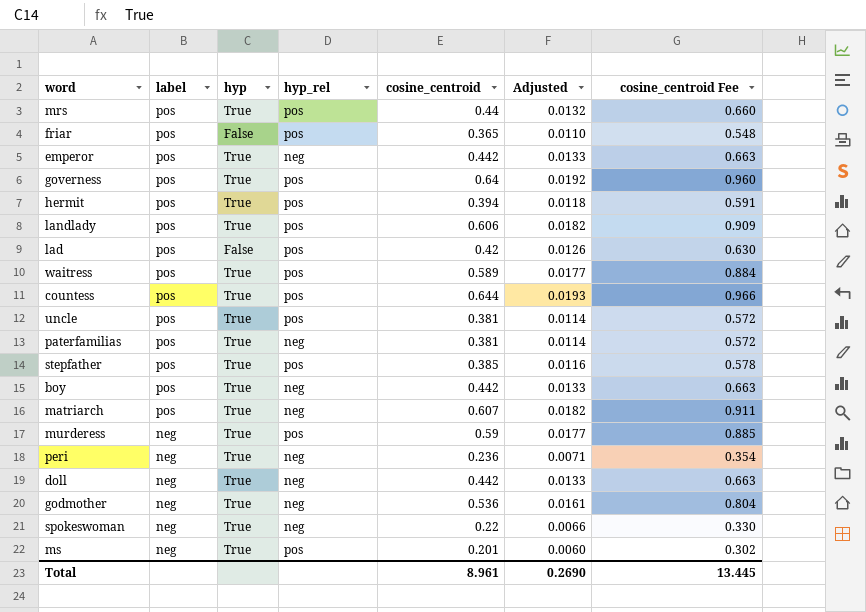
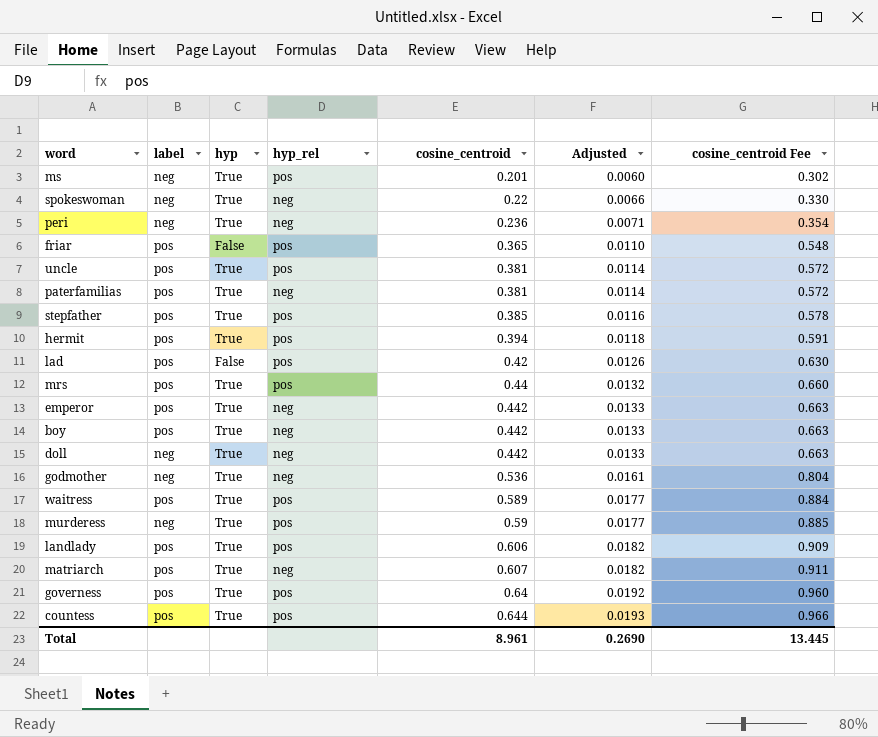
row order: label descending -> cosine_centroid ascending

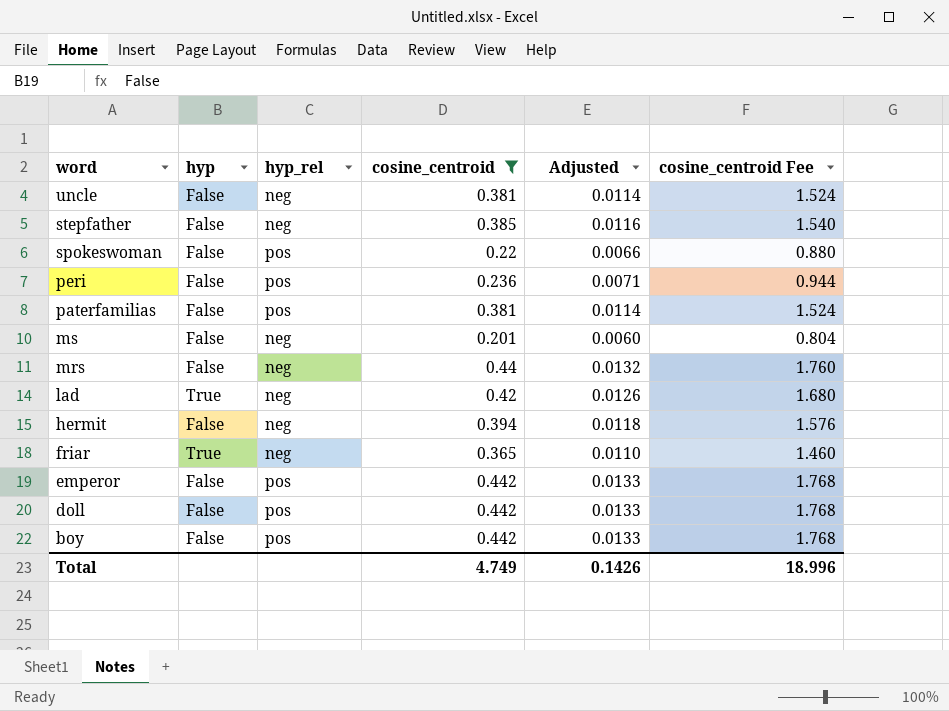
filter: none -> cosine_centroid <= 0.442
row order: cosine_centroid ascending -> word descending
column label | position: 2 -> none
column cosine_centroid Fee | formula: [cosine_centroid] * 1.5 -> [cosine_centroid] * 4
uncle | hyp: True -> False
uncle | hyp_rel: pos -> neg
stepfather | hyp: True -> False
stepfather | hyp_rel: pos -> neg
spokeswoman | hyp: True -> False
spokeswoman | hyp_rel: neg -> pos
peri | hyp: True -> False
peri | hyp_rel: neg -> pos
paterfamilias | hyp: True -> False
paterfamilias | hyp_rel: neg -> pos
ms | hyp: True -> False
ms | hyp_rel: pos -> neg
mrs | hyp: True -> False
mrs | hyp_rel: pos -> neg
lad | hyp: False -> True
lad | hyp_rel: pos -> neg
hermit | hyp: True -> False
hermit | hyp_rel: pos -> neg
friar | hyp: False -> True
friar | hyp_rel: pos -> neg
emperor | hyp: True -> False
emperor | hyp_rel: neg -> pos
doll | hyp: True -> False
doll | hyp_rel: neg -> pos
boy | hyp: True -> False
boy | hyp_rel: neg -> pos
Total | cosine_centroid: 8.961 -> 4.749
Total | Adjusted: 0.2690 -> 0.1426
Total | cosine_centroid Fee: 13.445 -> 18.996

